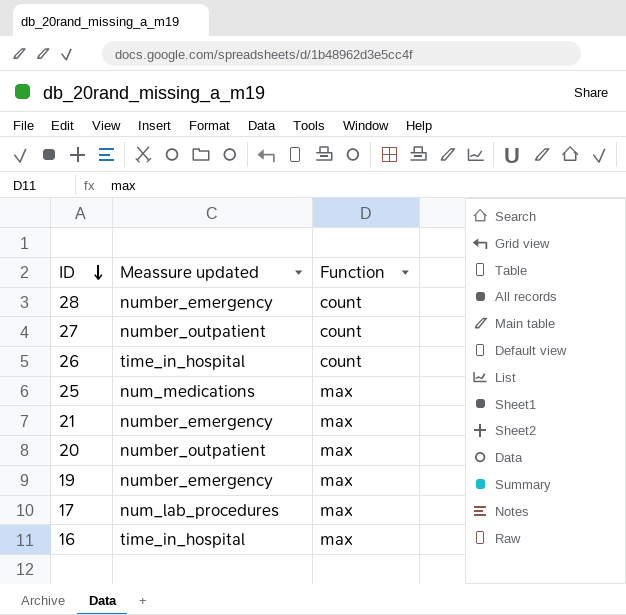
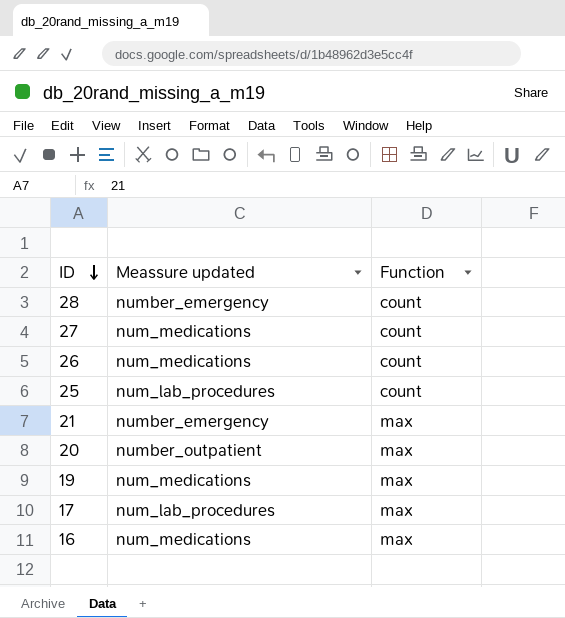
27 | Meassure updated: number_outpatient -> num_medications
26 | Meassure updated: time_in_hospital -> num_medications
25 | Meassure updated: num_medications -> num_lab_procedures
25 | Function: max -> count
19 | Meassure updated: number_emergency -> num_medications
16 | Meassure updated: time_in_hospital -> num_medications

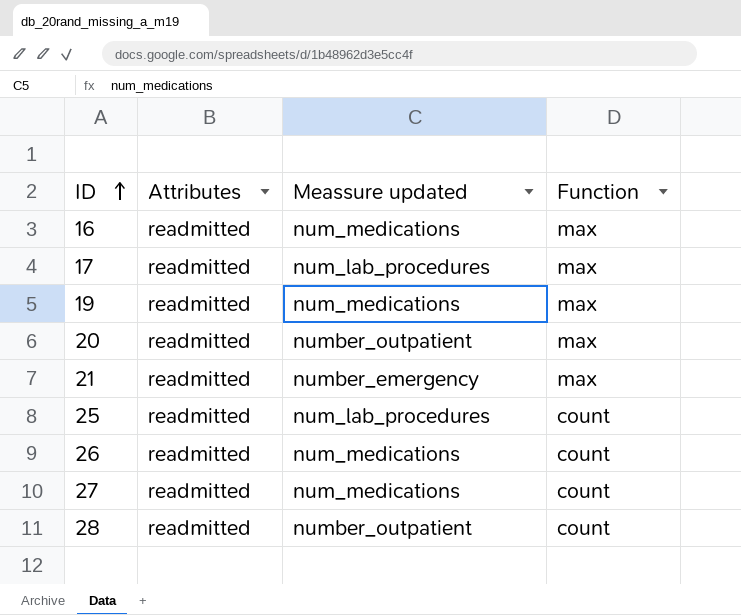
row order: ID descending -> ID ascending
column Attributes | position: none -> 2
28 | Meassure updated: number_emergency -> number_outpatient

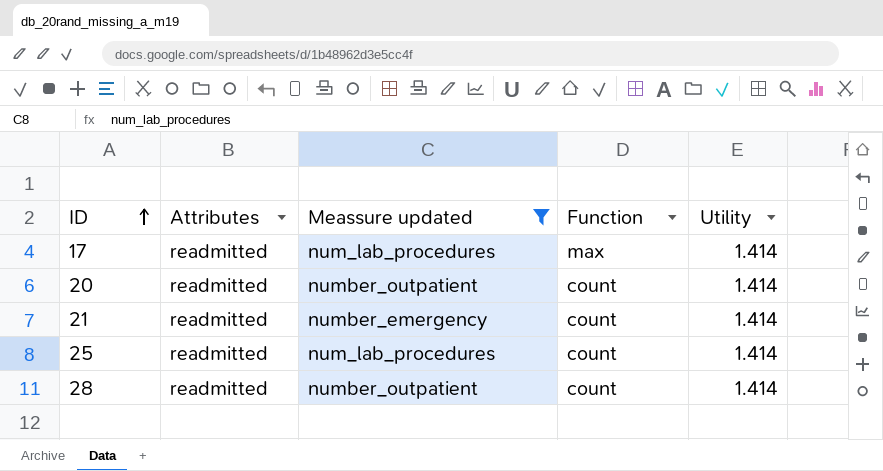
filter: none -> Meassure updated != num_medications
column Utility | position: none -> 5
20 | Function: max -> count
21 | Function: max -> count

